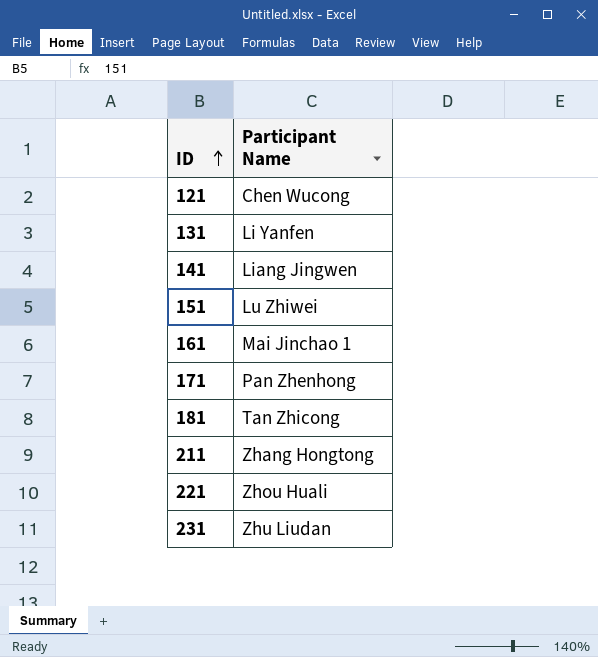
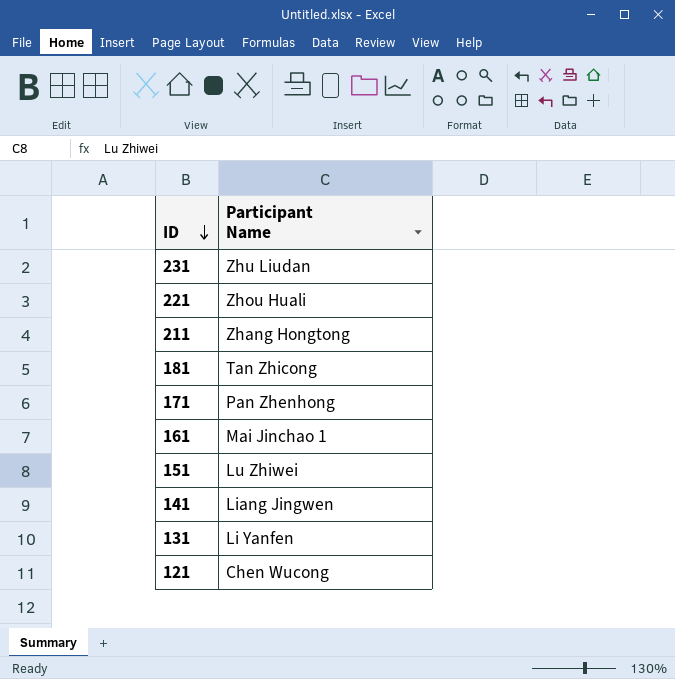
row order: ID ascending -> ID descending

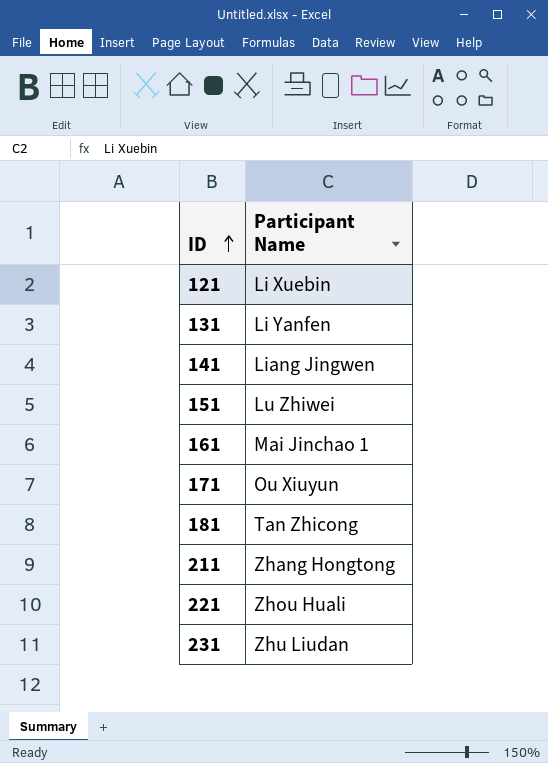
row order: ID descending -> ID ascending
121 | Participant Name: Chen Wucong -> Li Xuebin
171 | Participant Name: Pan Zhenhong -> Ou Xiuyun

